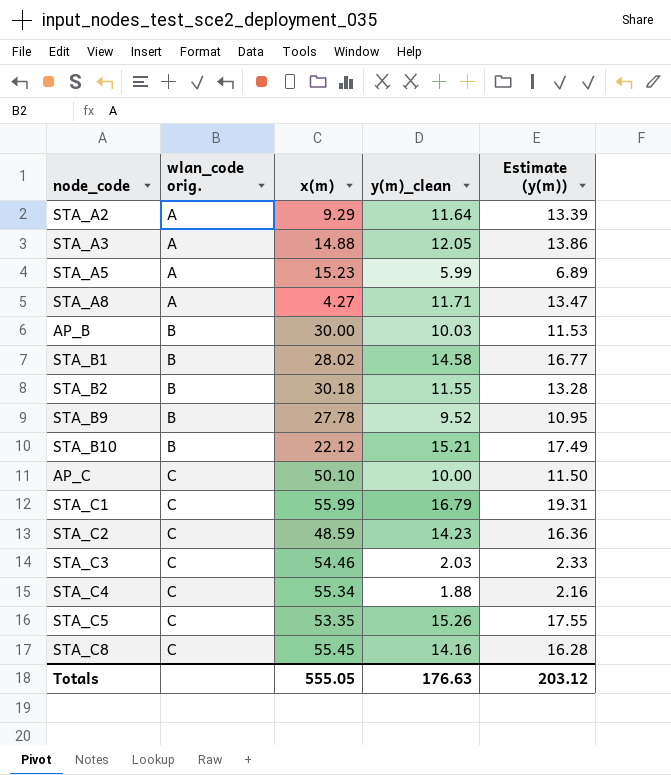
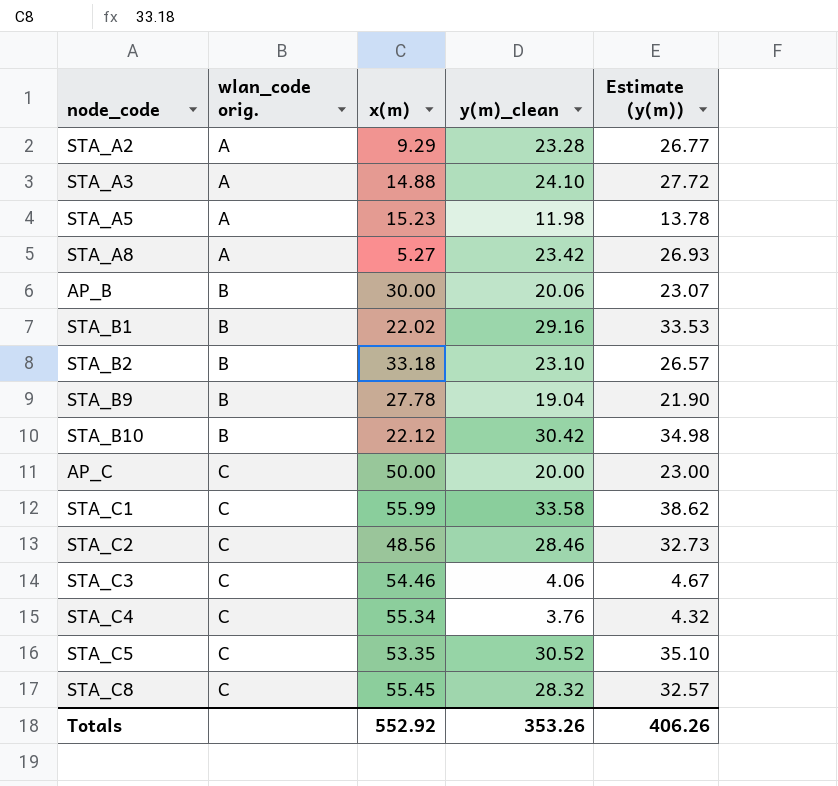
STA_A2 | y(m)_clean: 11.64 -> 23.28
STA_A2 | Estimate (y(m)): 13.39 -> 26.77
STA_A3 | y(m)_clean: 12.05 -> 24.10
STA_A3 | Estimate (y(m)): 13.86 -> 27.72
STA_A5 | y(m)_clean: 5.99 -> 11.98
STA_A5 | Estimate (y(m)): 6.89 -> 13.78
STA_A8 | x(m): 4.27 -> 5.27
STA_A8 | y(m)_clean: 11.71 -> 23.42
STA_A8 | Estimate (y(m)): 13.47 -> 26.93
AP_B | y(m)_clean: 10.03 -> 20.06
AP_B | Estimate (y(m)): 11.53 -> 23.07
STA_B1 | x(m): 28.02 -> 22.02
STA_B1 | y(m)_clean: 14.58 -> 29.16
STA_B1 | Estimate (y(m)): 16.77 -> 33.53
STA_B2 | x(m): 30.18 -> 33.18
STA_B2 | y(m)_clean: 11.55 -> 23.10
STA_B2 | Estimate (y(m)): 13.28 -> 26.57
STA_B9 | y(m)_clean: 9.52 -> 19.04
STA_B9 | Estimate (y(m)): 10.95 -> 21.90
STA_B10 | y(m)_clean: 15.21 -> 30.42
STA_B10 | Estimate (y(m)): 17.49 -> 34.98
AP_C | x(m): 50.10 -> 50.00
AP_C | y(m)_clean: 10.00 -> 20.00
AP_C | Estimate (y(m)): 11.50 -> 23.00
STA_C1 | y(m)_clean: 16.79 -> 33.58
STA_C1 | Estimate (y(m)): 19.31 -> 38.62
STA_C2 | x(m): 48.59 -> 48.56
STA_C2 | y(m)_clean: 14.23 -> 28.46
STA_C2 | Estimate (y(m)): 16.36 -> 32.73
STA_C3 | y(m)_clean: 2.03 -> 4.06
STA_C3 | Estimate (y(m)): 2.33 -> 4.67
STA_C4 | y(m)_clean: 1.88 -> 3.76
STA_C4 | Estimate (y(m)): 2.16 -> 4.32
STA_C5 | y(m)_clean: 15.26 -> 30.52
STA_C5 | Estimate (y(m)): 17.55 -> 35.10
STA_C8 | y(m)_clean: 14.16 -> 28.32
STA_C8 | Estimate (y(m)): 16.28 -> 32.57
Totals | x(m): 555.05 -> 552.92
Totals | y(m)_clean: 176.63 -> 353.26
Totals | Estimate (y(m)): 203.12 -> 406.26

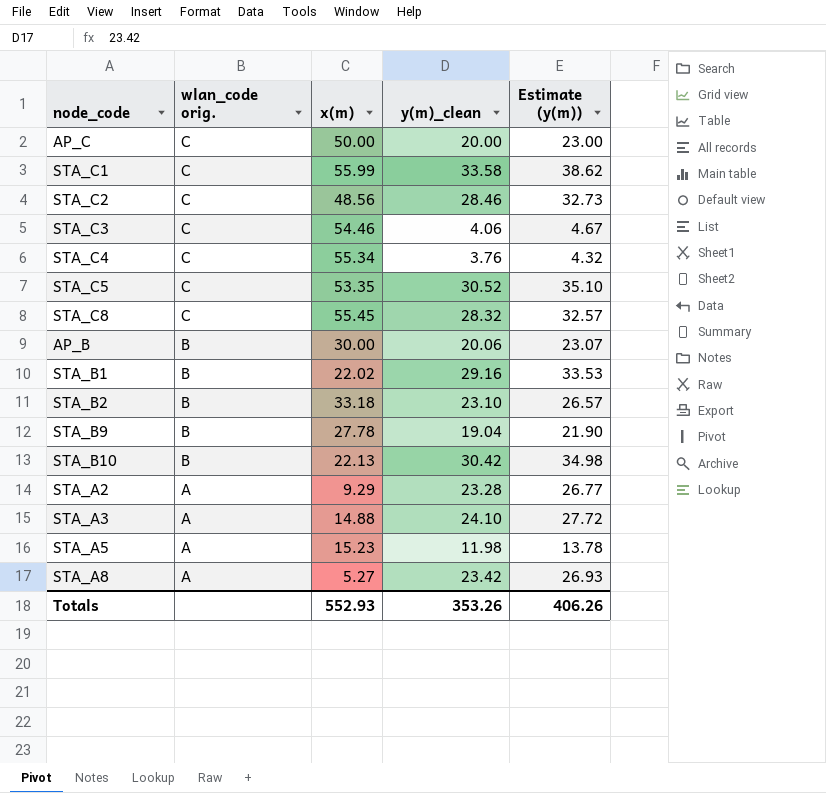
row order: wlan_code orig. ascending -> wlan_code orig. descending
STA_B10 | x(m): 22.12 -> 22.13
Totals | x(m): 552.92 -> 552.93

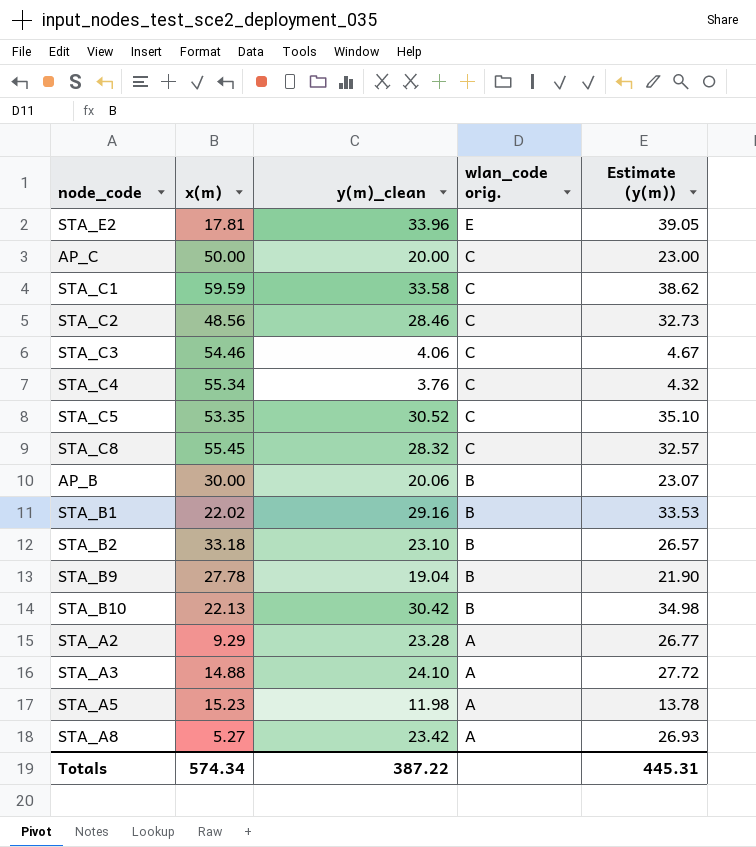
column wlan_code orig. | position: 2 -> 4
row STA_E2: none -> 17.81 | 33.96 | E | 39.05
STA_C1 | x(m): 55.99 -> 59.59
Totals | x(m): 552.93 -> 574.34
Totals | y(m)_clean: 353.26 -> 387.22
Totals | Estimate (y(m)): 406.26 -> 445.31

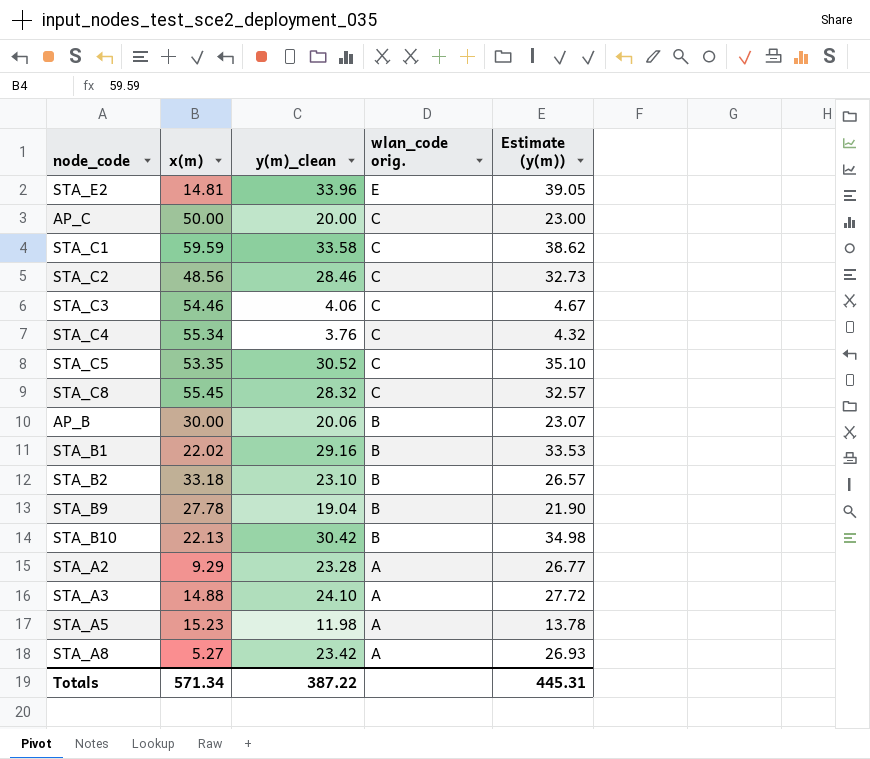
STA_E2 | x(m): 17.81 -> 14.81
Totals | x(m): 574.34 -> 571.34

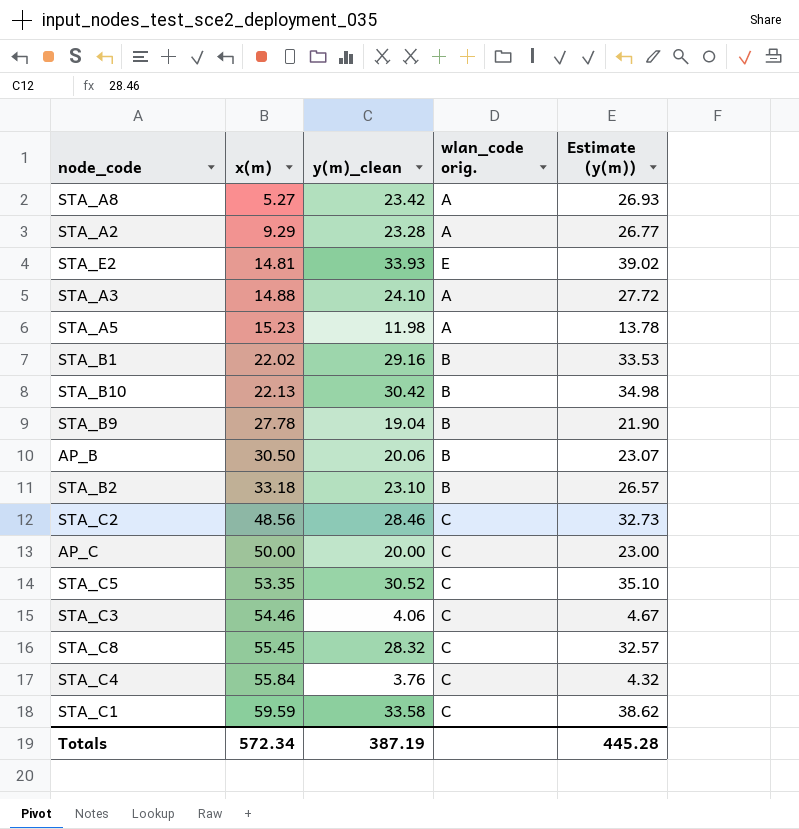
row order: wlan_code orig. descending -> x(m) ascending
STA_E2 | y(m)_clean: 33.96 -> 33.93
STA_E2 | Estimate (y(m)): 39.05 -> 39.02
AP_B | x(m): 30.00 -> 30.50
STA_C4 | x(m): 55.34 -> 55.84
Totals | x(m): 571.34 -> 572.34
Totals | y(m)_clean: 387.22 -> 387.19
Totals | Estimate (y(m)): 445.31 -> 445.28

